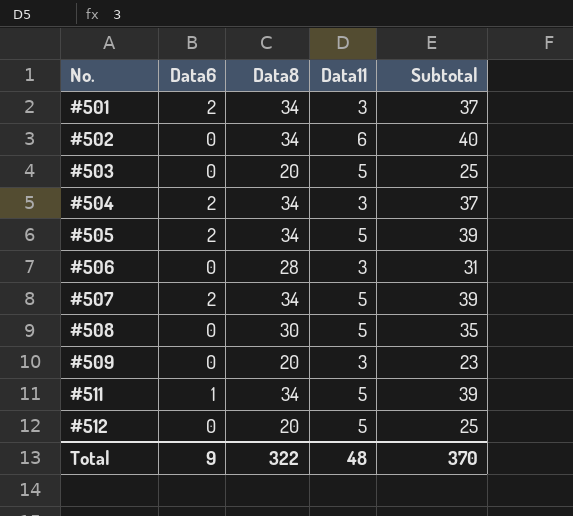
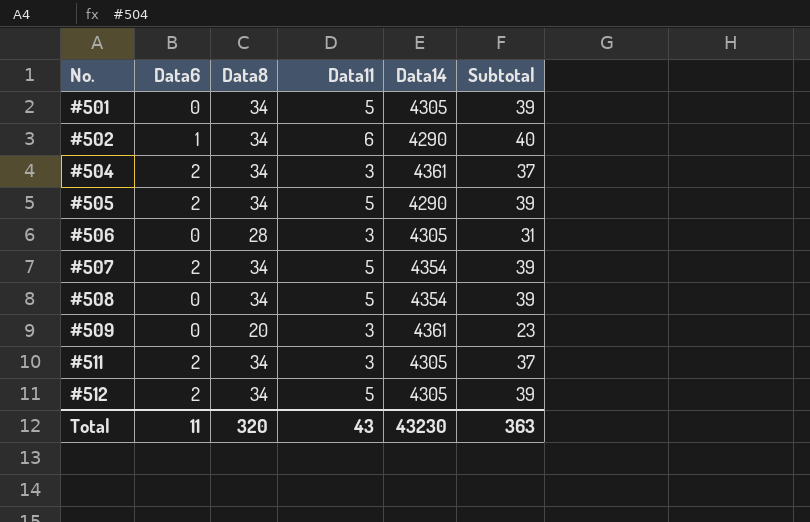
column Data14 | position: none -> 5
row #503: 0 | 20 | 5 | 25 -> none
#501 | Data6: 2 -> 0
#501 | Data11: 3 -> 5
#501 | Subtotal: 37 -> 39
#502 | Data6: 0 -> 1
#508 | Data8: 30 -> 34
#508 | Subtotal: 35 -> 39
#511 | Data6: 1 -> 2
#511 | Data11: 5 -> 3
#511 | Subtotal: 39 -> 37
#512 | Data6: 0 -> 2
#512 | Data8: 20 -> 34
#512 | Subtotal: 25 -> 39
Total | Data6: 9 -> 11
Total | Data8: 322 -> 320
Total | Data11: 48 -> 43
Total | Subtotal: 370 -> 363

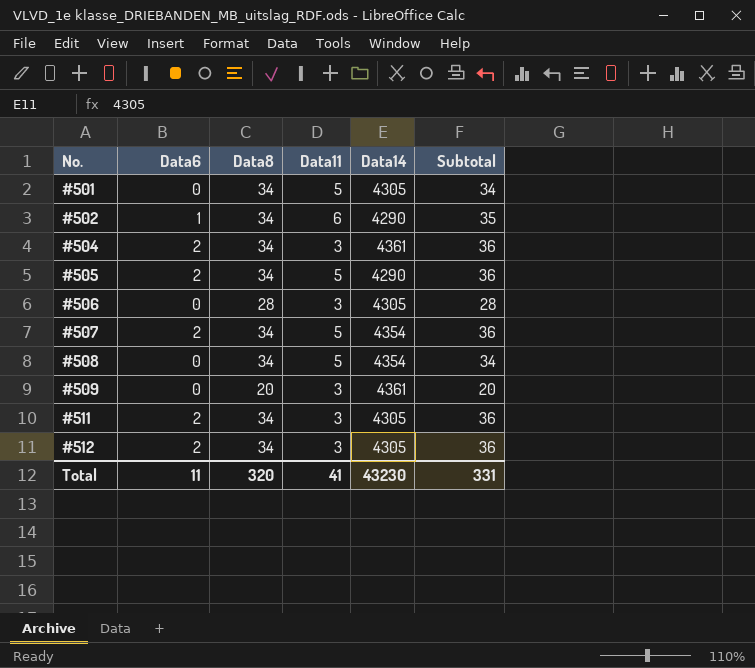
column Subtotal | formula: [Data8] + [Data11] -> [Data6] + [Data8]
#512 | Data11: 5 -> 3
Total | Data11: 43 -> 41
Total | Subtotal: 363 -> 331

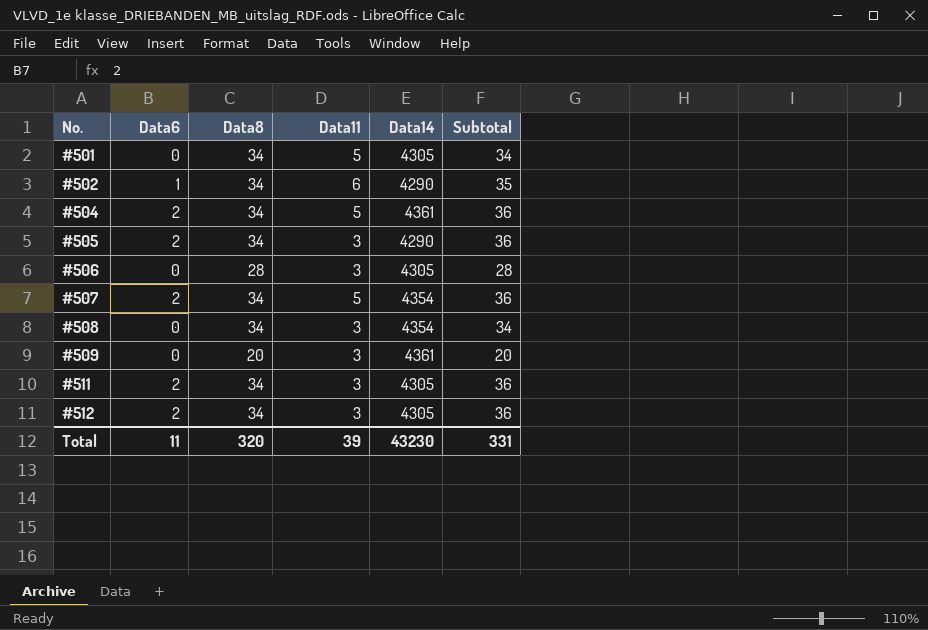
#504 | Data11: 3 -> 5
#505 | Data11: 5 -> 3
#508 | Data11: 5 -> 3
Total | Data11: 41 -> 39

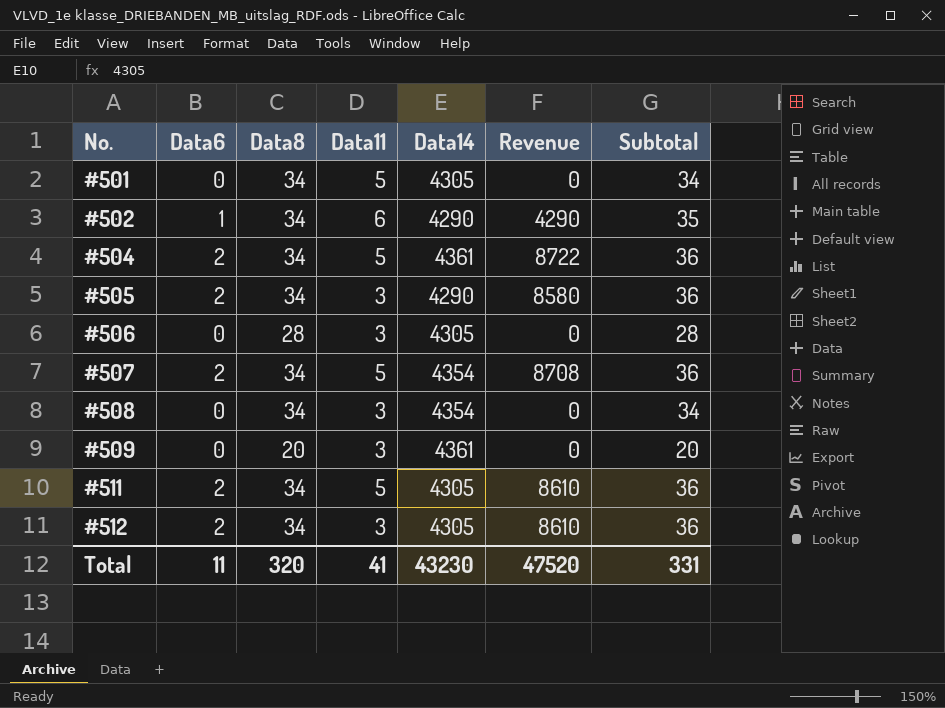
column Revenue | formula: none -> [Data6] * [Data14]
#511 | Data11: 3 -> 5
Total | Data11: 39 -> 41

